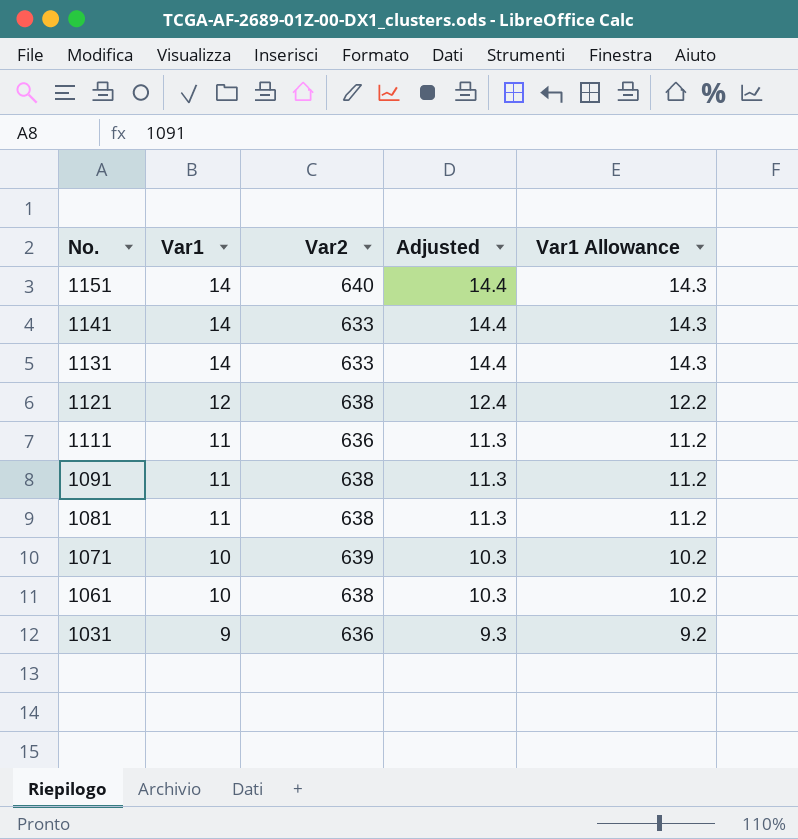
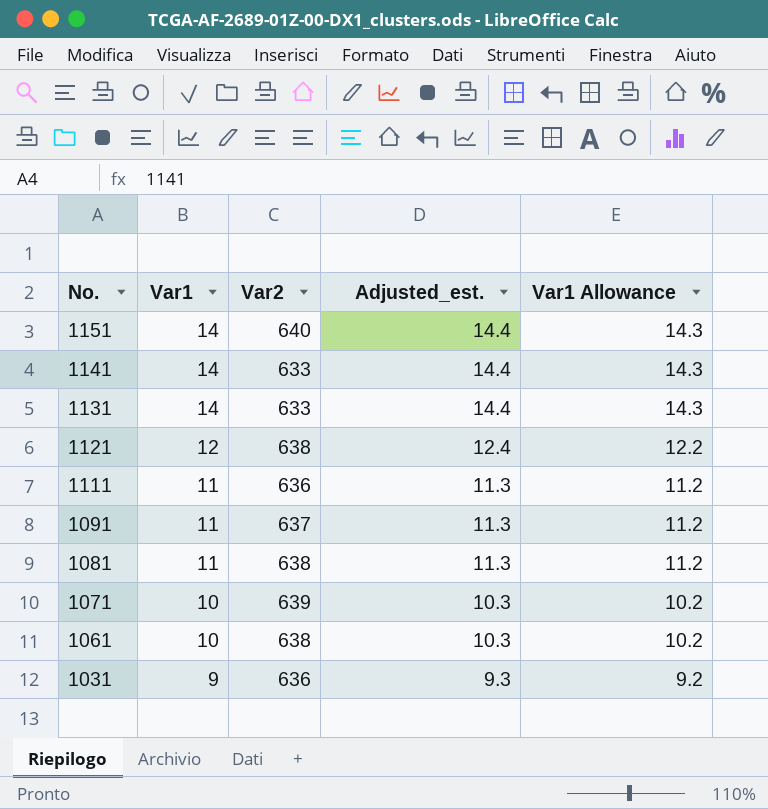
column name: Adjusted -> Adjusted_est.
1091 | Var2: 638 -> 637

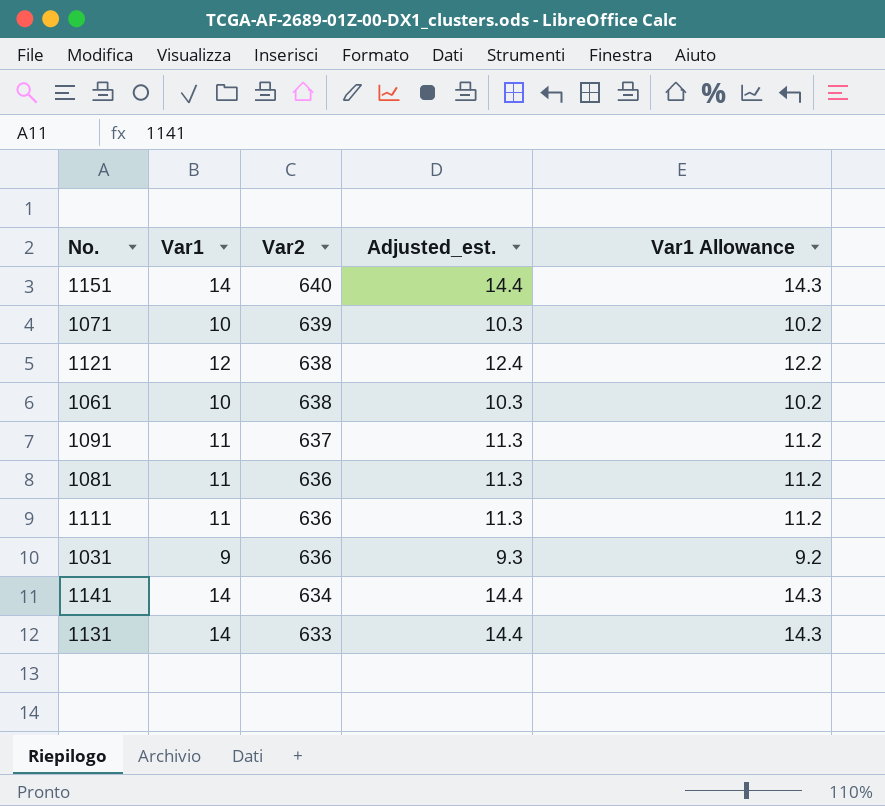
row order: No. descending -> Var2 descending
1081 | Var2: 638 -> 636
1141 | Var2: 633 -> 634

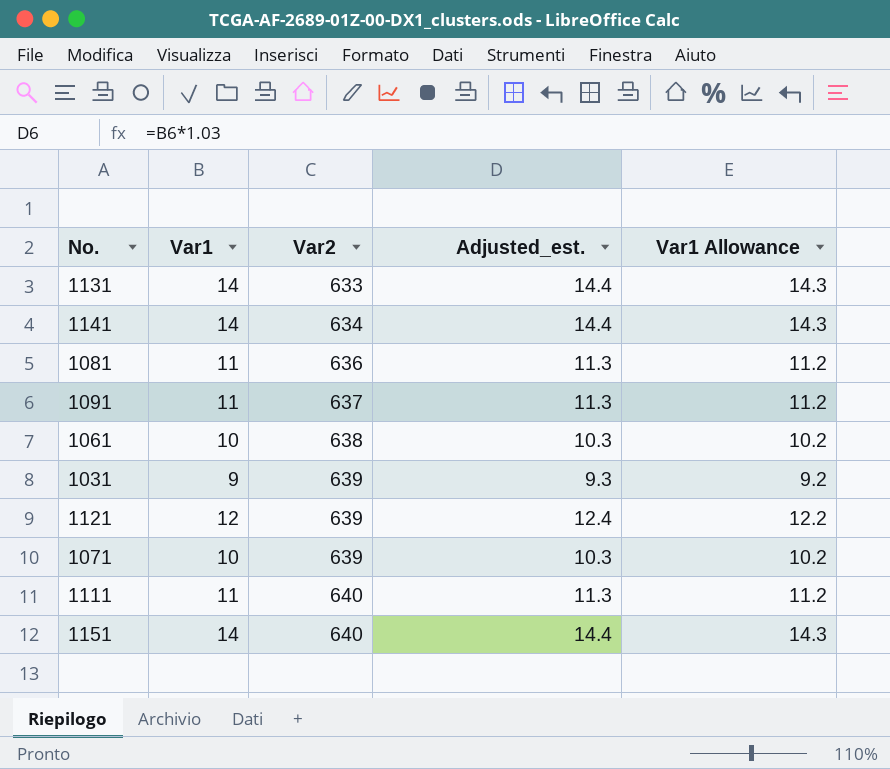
row order: Var2 descending -> Var2 ascending
1031 | Var2: 636 -> 639
1121 | Var2: 638 -> 639
1111 | Var2: 636 -> 640

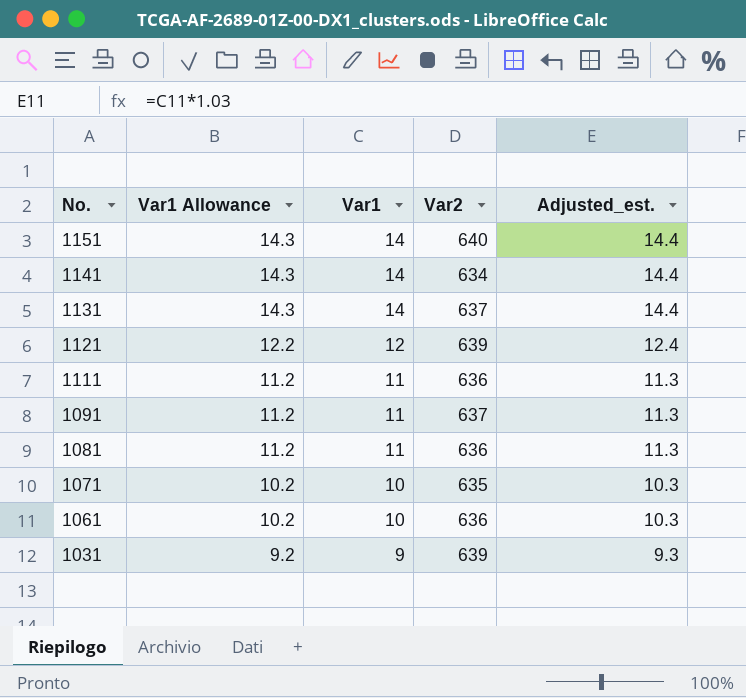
row order: Var2 ascending -> No. descending
column Var1 Allowance | position: 5 -> 2
1131 | Var2: 633 -> 637
1111 | Var2: 640 -> 636
1071 | Var2: 639 -> 635
1061 | Var2: 638 -> 636

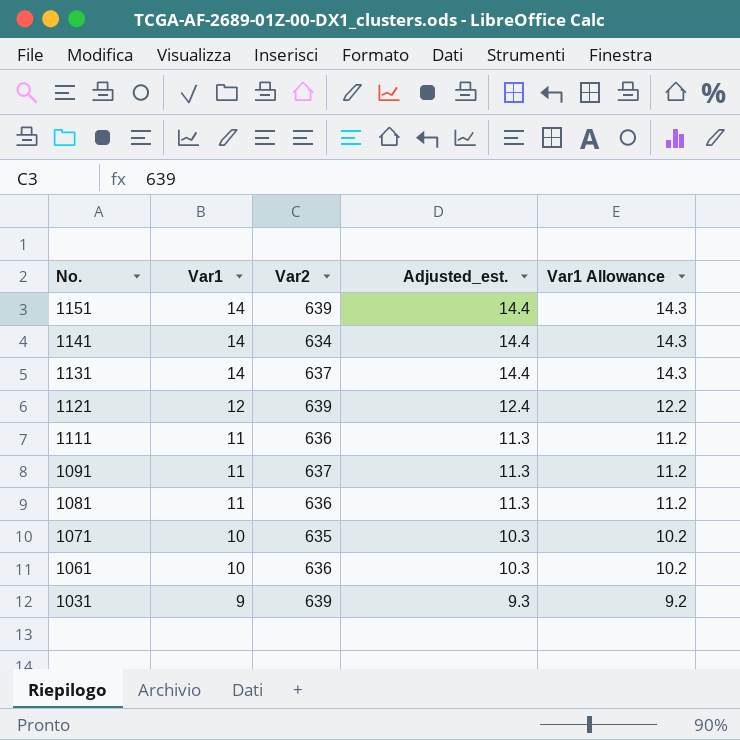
column Var1 Allowance | position: 2 -> 5
1151 | Var2: 640 -> 639

